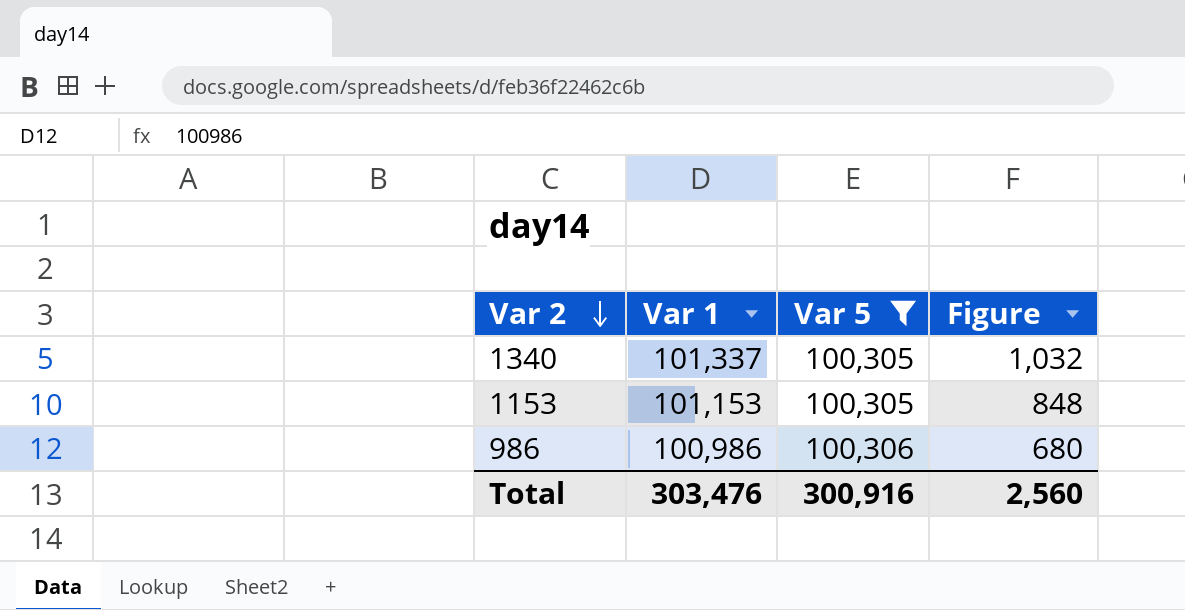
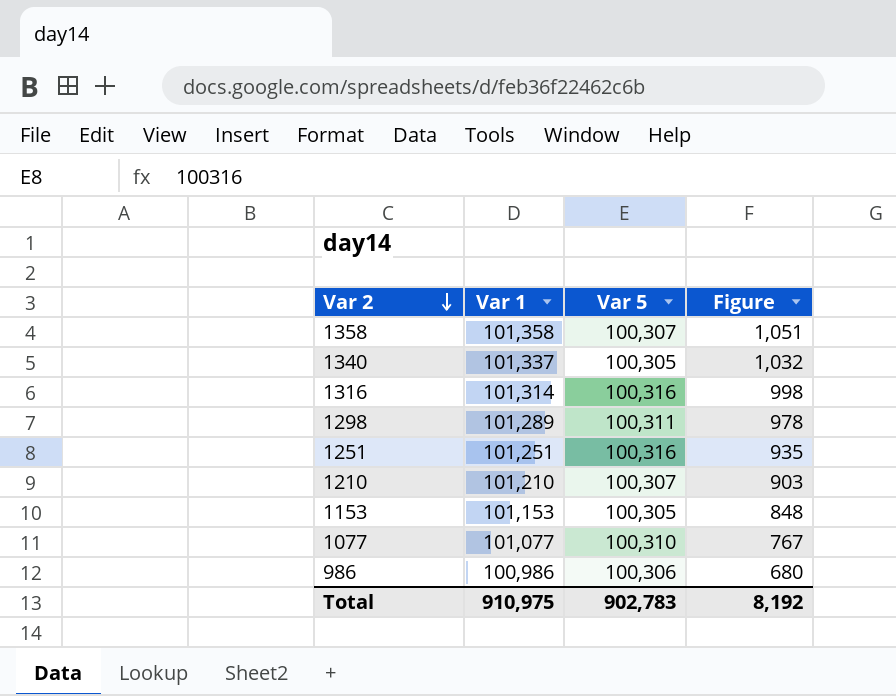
filter: Var 5 <= 100,306 -> none
Total | Var 1: 303,476 -> 910,975
Total | Var 5: 300,916 -> 902,783
Total | Figure: 2,560 -> 8,192

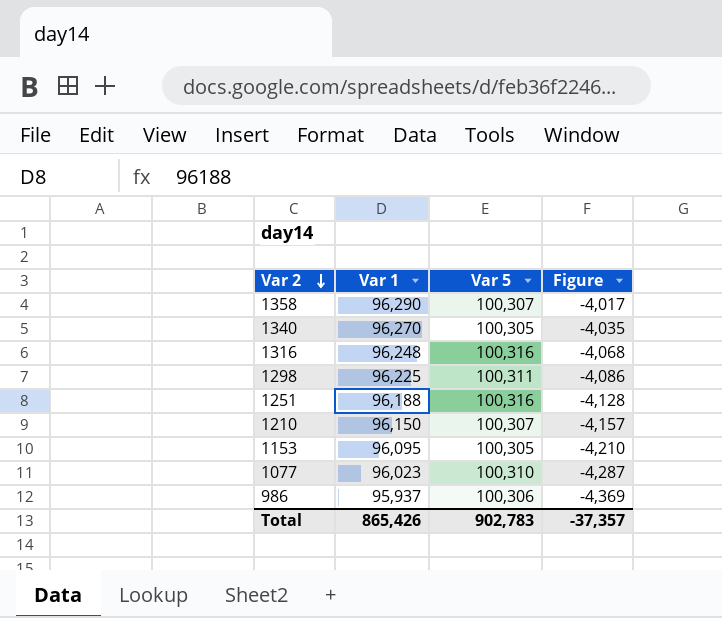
1358 | Var 1: 101,358 -> 96,290
1358 | Figure: 1,051 -> -4,017
1340 | Var 1: 101,337 -> 96,270
1340 | Figure: 1,032 -> -4,035
1316 | Var 1: 101,314 -> 96,248
1316 | Figure: 998 -> -4,068
1298 | Var 1: 101,289 -> 96,225
1298 | Figure: 978 -> -4,086
1251 | Var 1: 101,251 -> 96,188
1251 | Figure: 935 -> -4,128
1210 | Var 1: 101,210 -> 96,150
1210 | Figure: 903 -> -4,157
1153 | Var 1: 101,153 -> 96,095
1153 | Figure: 848 -> -4,210
1077 | Var 1: 101,077 -> 96,023
1077 | Figure: 767 -> -4,287
986 | Var 1: 100,986 -> 95,937
986 | Figure: 680 -> -4,369
Total | Var 1: 910,975 -> 865,426
Total | Figure: 8,192 -> -37,357

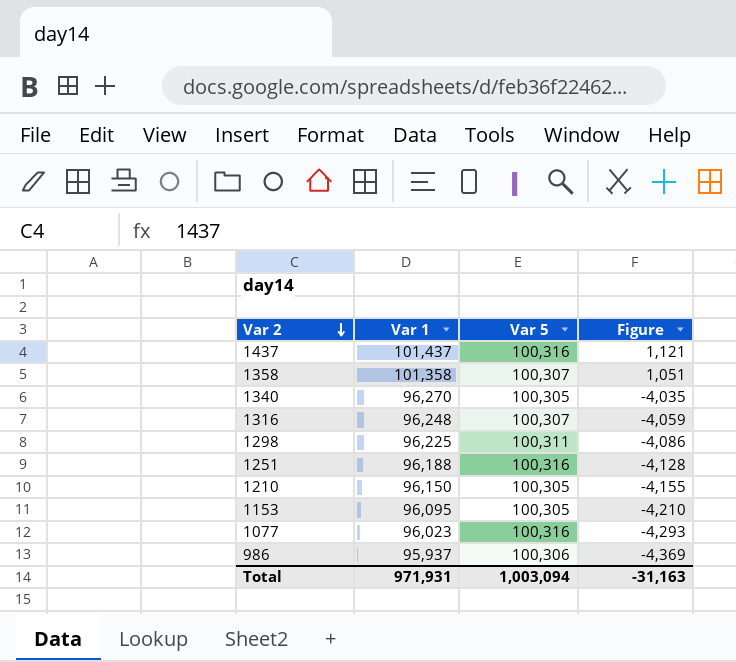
row 1437: none -> 101,437 | 100,316 | 1,121
1358 | Var 1: 96,290 -> 101,358
1358 | Figure: -4,017 -> 1,051
1316 | Var 5: 100,316 -> 100,307
1316 | Figure: -4,068 -> -4,059
1210 | Var 5: 100,307 -> 100,305
1210 | Figure: -4,157 -> -4,155
1077 | Var 5: 100,310 -> 100,316
1077 | Figure: -4,287 -> -4,293
Total | Var 1: 865,426 -> 971,931
Total | Var 5: 902,783 -> 1,003,094
Total | Figure: -37,357 -> -31,163

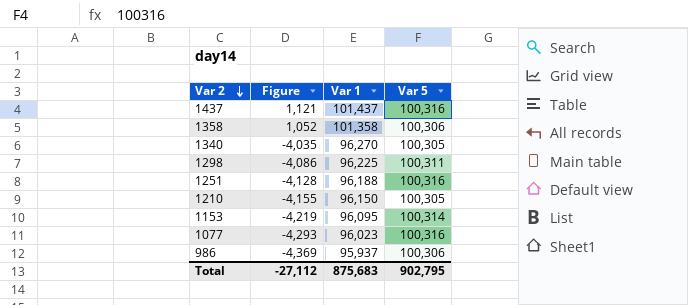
column Figure | position: 4 -> 2
row 1316: 96,248 | 100,307 | -4,059 -> none
1358 | Figure: 1,051 -> 1,052
1358 | Var 5: 100,307 -> 100,306
1153 | Figure: -4,210 -> -4,219
1153 | Var 5: 100,305 -> 100,314
Total | Figure: -31,163 -> -27,112
Total | Var 1: 971,931 -> 875,683
Total | Var 5: 1,003,094 -> 902,795

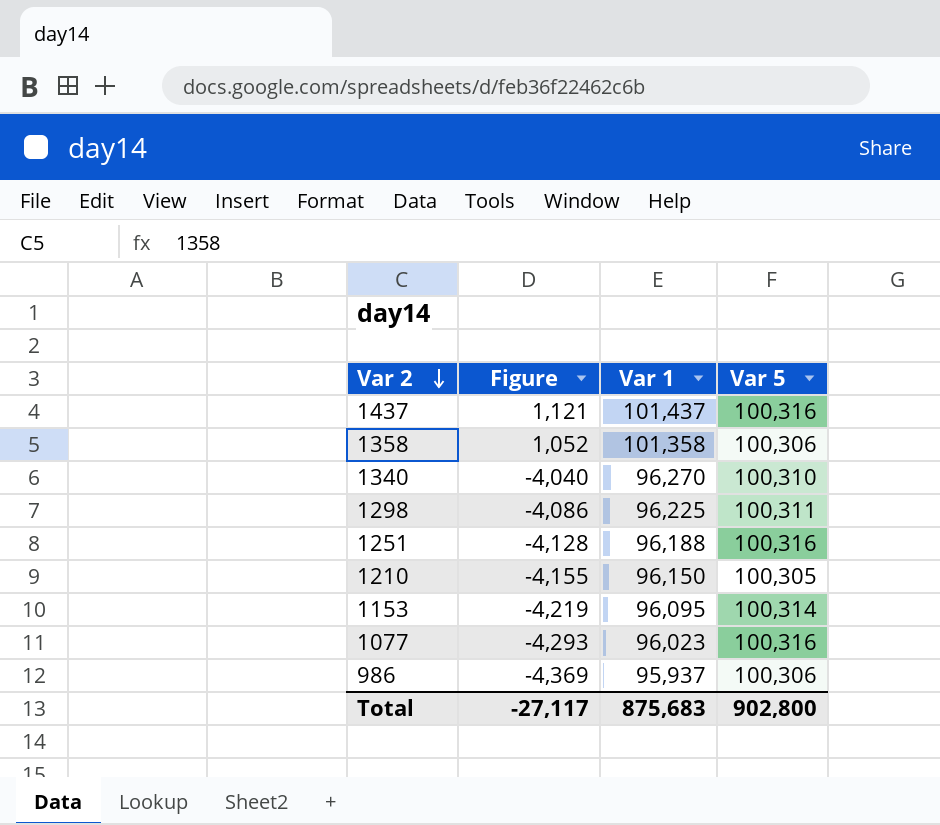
1340 | Figure: -4,035 -> -4,040
1340 | Var 5: 100,305 -> 100,310
Total | Figure: -27,112 -> -27,117
Total | Var 5: 902,795 -> 902,800

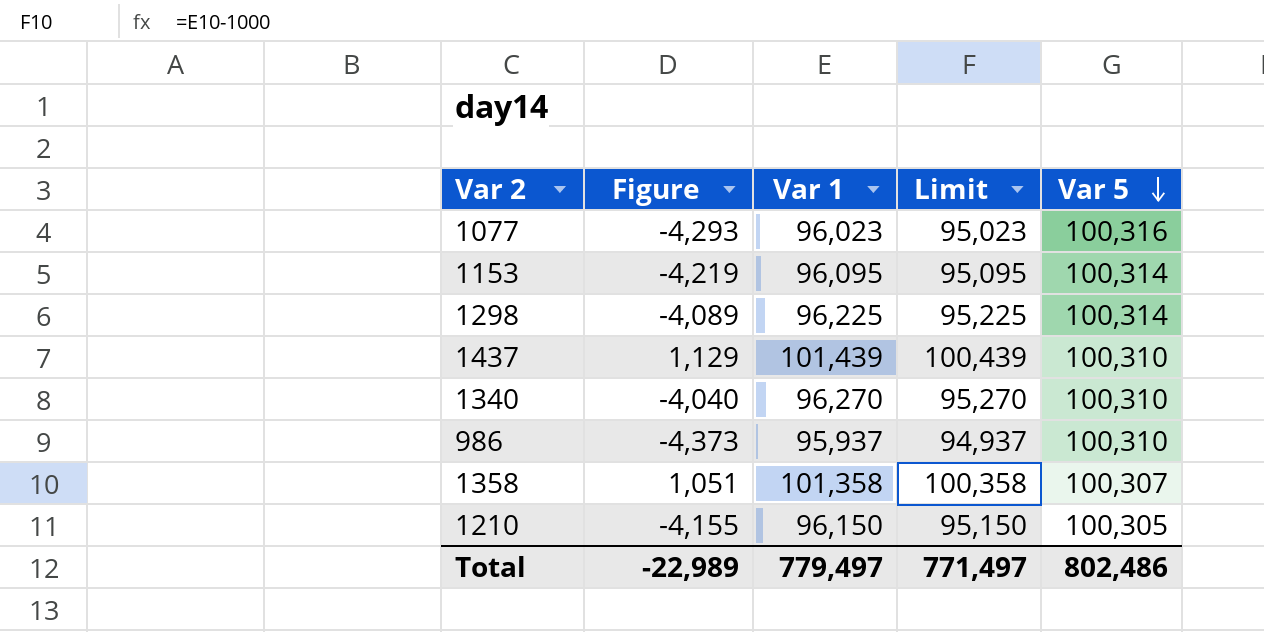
row order: Var 2 descending -> Var 5 descending
column Limit | formula: none -> [Var 1] - 1000
row 1251: -4,128 | 96,188 | 100,316 -> none
1298 | Figure: -4,086 -> -4,089
1298 | Var 5: 100,311 -> 100,314
1437 | Figure: 1,121 -> 1,129
1437 | Var 1: 101,437 -> 101,439
1437 | Var 5: 100,316 -> 100,310
986 | Figure: -4,369 -> -4,373
986 | Var 5: 100,306 -> 100,310
1358 | Figure: 1,052 -> 1,051
1358 | Var 5: 100,306 -> 100,307
Total | Figure: -27,117 -> -22,989
Total | Var 1: 875,683 -> 779,497
Total | Var 5: 902,800 -> 802,486

